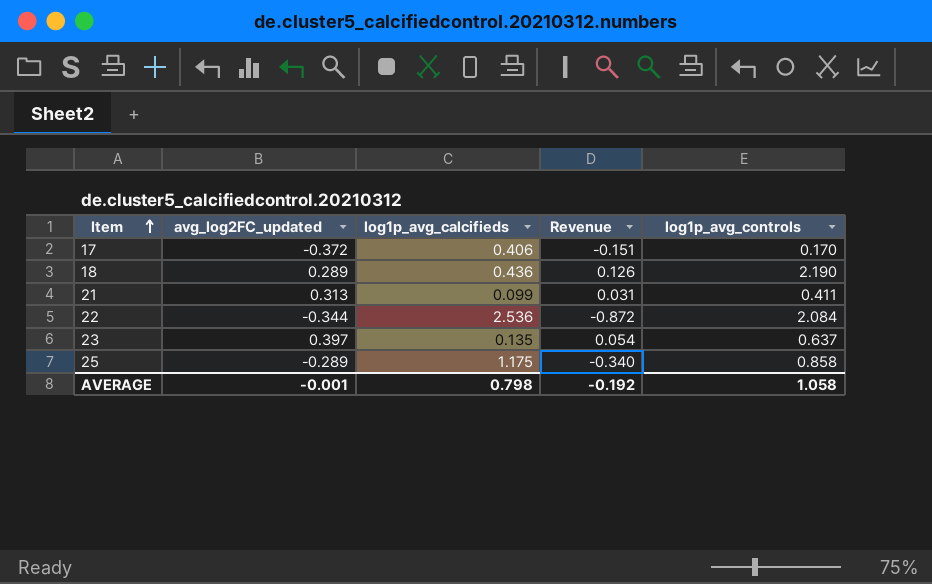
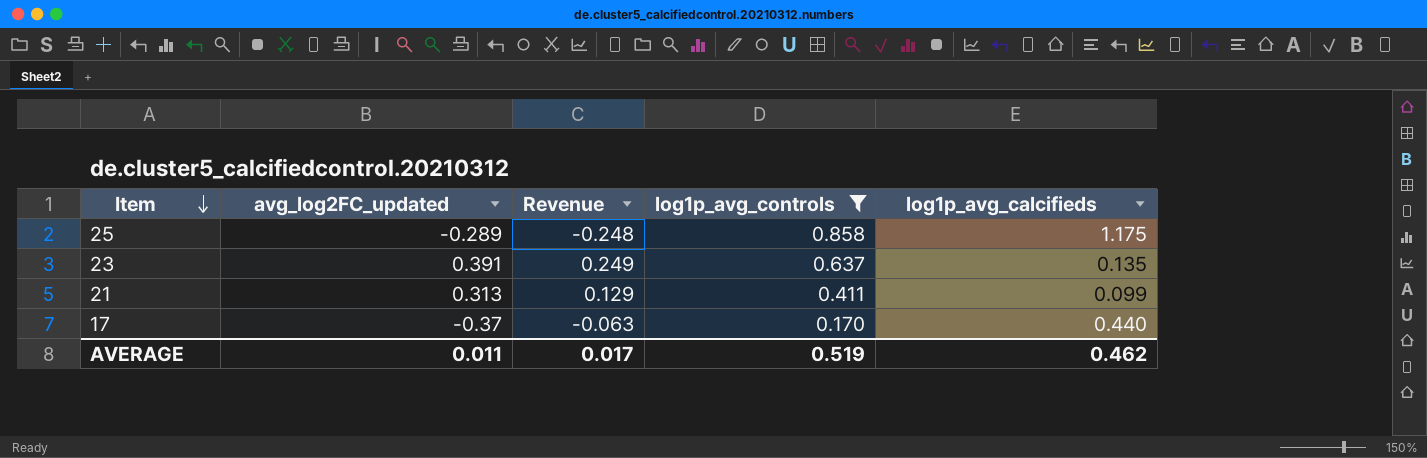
filter: none -> log1p_avg_controls <= 0.858
row order: Item ascending -> Item descending
column Revenue | formula: [avg_log2FC_updated] * [log1p_avg_calcifieds] -> [avg_log2FC_updated] * [log1p_avg_controls]
column log1p_avg_calcifieds | position: 3 -> 5
23 | avg_log2FC_updated: 0.397 -> 0.391
17 | avg_log2FC_updated: -0.372 -> -0.37
17 | log1p_avg_calcifieds: 0.406 -> 0.440
AVERAGE | avg_log2FC_updated: -0.001 -> 0.011
AVERAGE | Revenue: -0.192 -> 0.017
AVERAGE | log1p_avg_controls: 1.058 -> 0.519
AVERAGE | log1p_avg_calcifieds: 0.798 -> 0.462

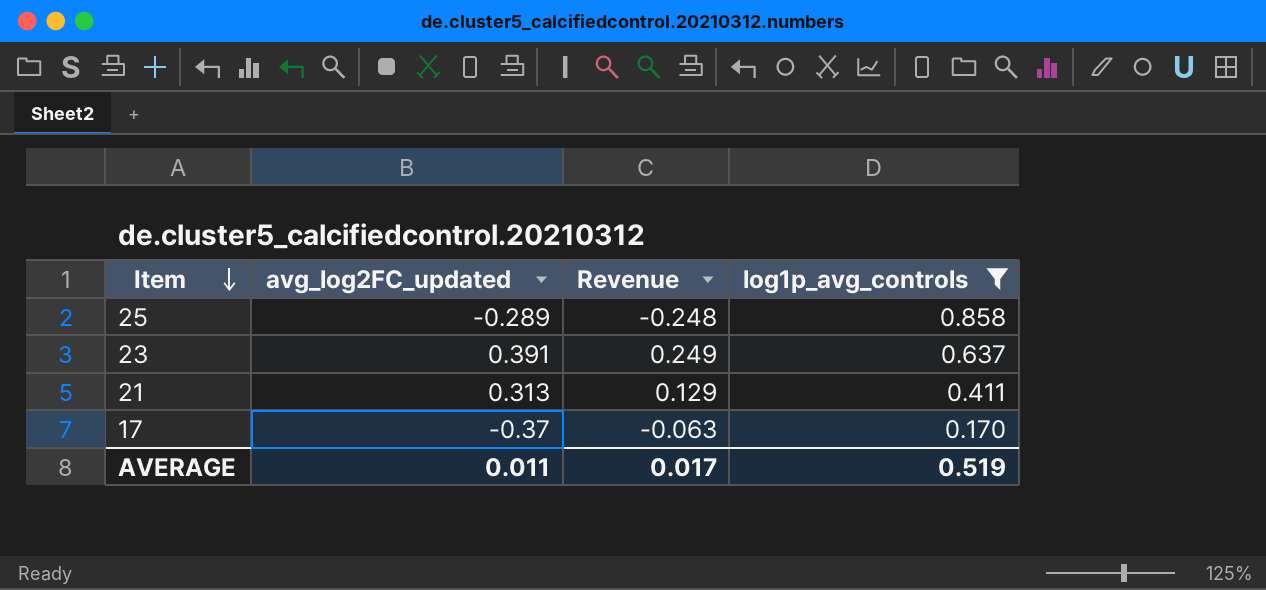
column log1p_avg_calcifieds | position: 5 -> none

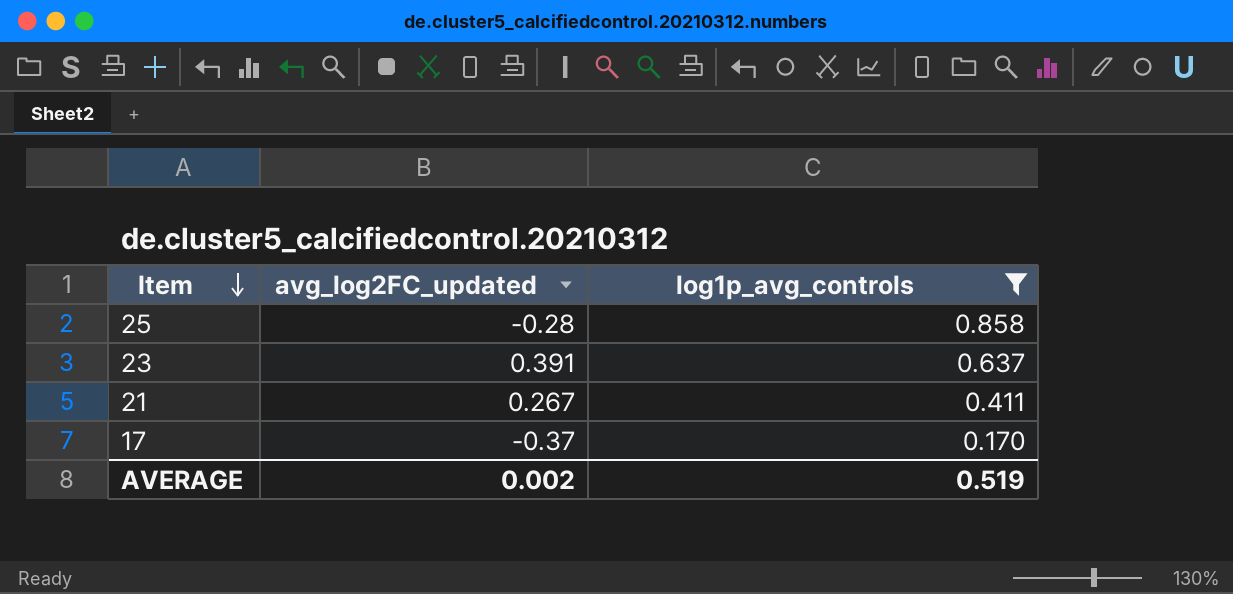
column Revenue | formula: [avg_log2FC_updated] * [log1p_avg_controls] -> none
25 | avg_log2FC_updated: -0.289 -> -0.28
21 | avg_log2FC_updated: 0.313 -> 0.267
AVERAGE | avg_log2FC_updated: 0.011 -> 0.002

